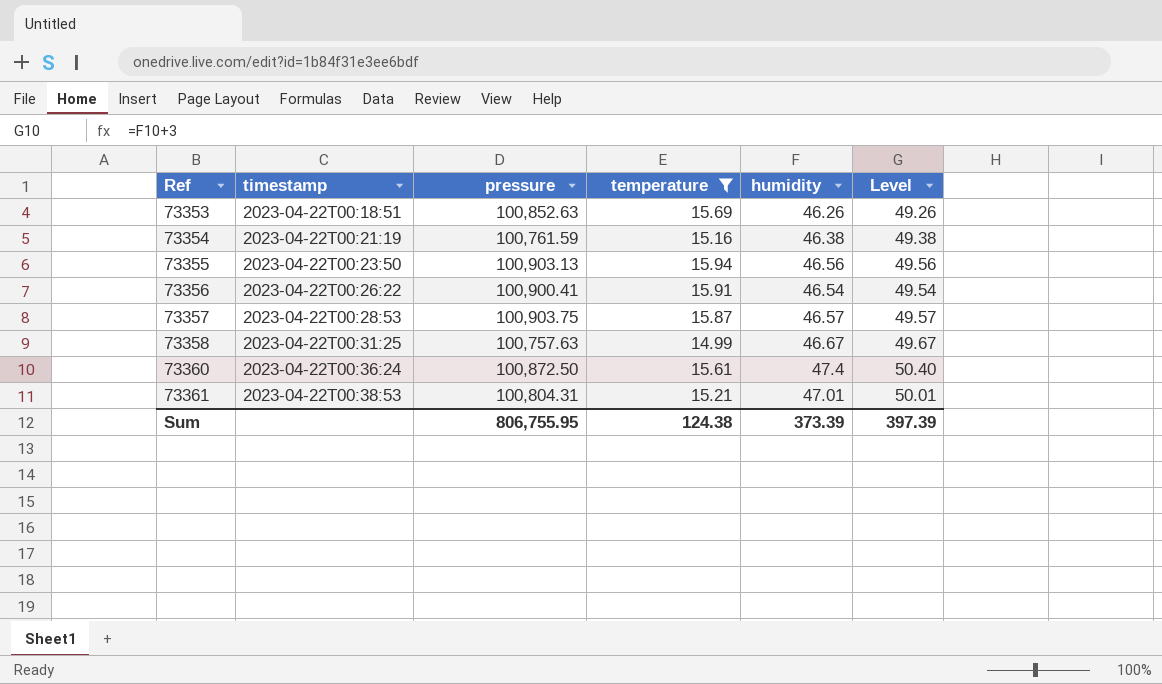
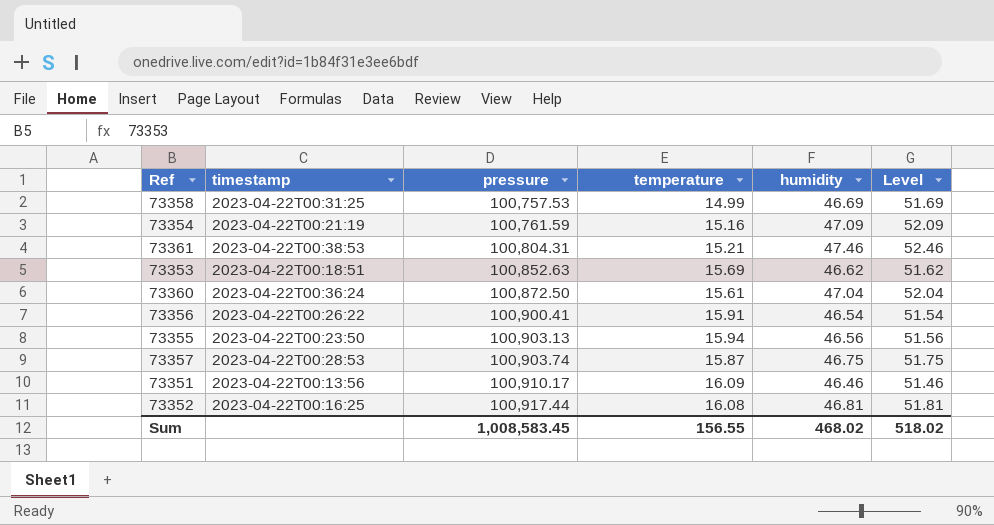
filter: temperature <= 15.94 -> none
row order: Ref ascending -> pressure ascending
column Level | formula: [humidity] + 3 -> [humidity] + 5
73358 | pressure: 100,757.63 -> 100,757.53
73358 | humidity: 46.67 -> 46.69
73354 | humidity: 46.38 -> 47.09
73361 | humidity: 47.01 -> 47.46
73353 | humidity: 46.26 -> 46.62
73360 | humidity: 47.4 -> 47.04
73357 | pressure: 100,903.75 -> 100,903.74
73357 | humidity: 46.57 -> 46.75
Sum | pressure: 806,755.95 -> 1,008,583.45
Sum | temperature: 124.38 -> 156.55
Sum | humidity: 373.39 -> 468.02
Sum | Level: 397.39 -> 518.02

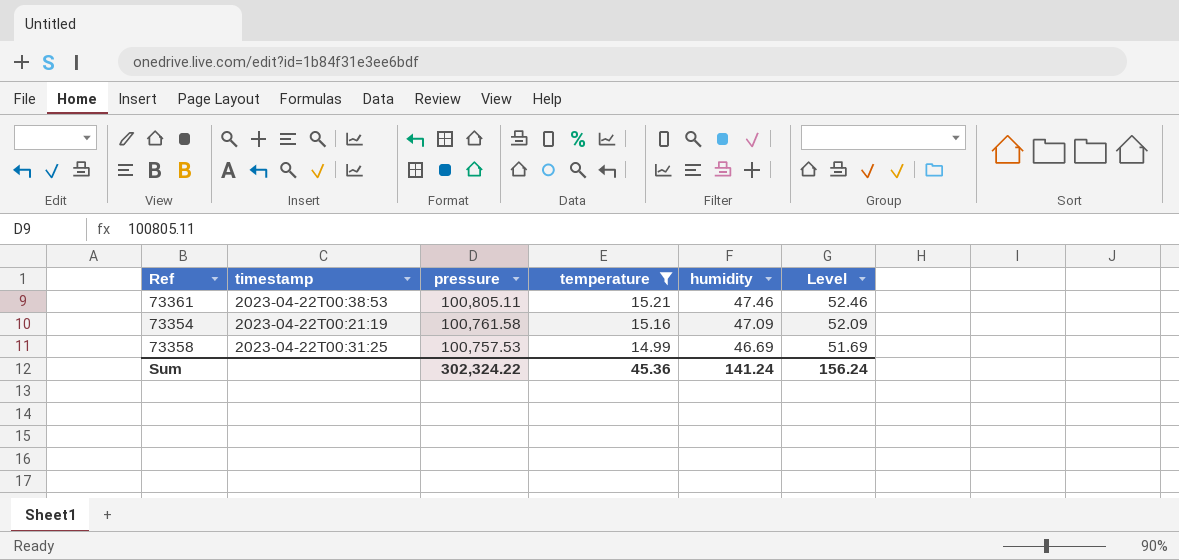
filter: none -> temperature <= 15.21
row order: pressure ascending -> pressure descending
73361 | pressure: 100,804.31 -> 100,805.11
73354 | pressure: 100,761.59 -> 100,761.58
Sum | pressure: 1,008,583.45 -> 302,324.22
Sum | temperature: 156.55 -> 45.36
Sum | humidity: 468.02 -> 141.24
Sum | Level: 518.02 -> 156.24

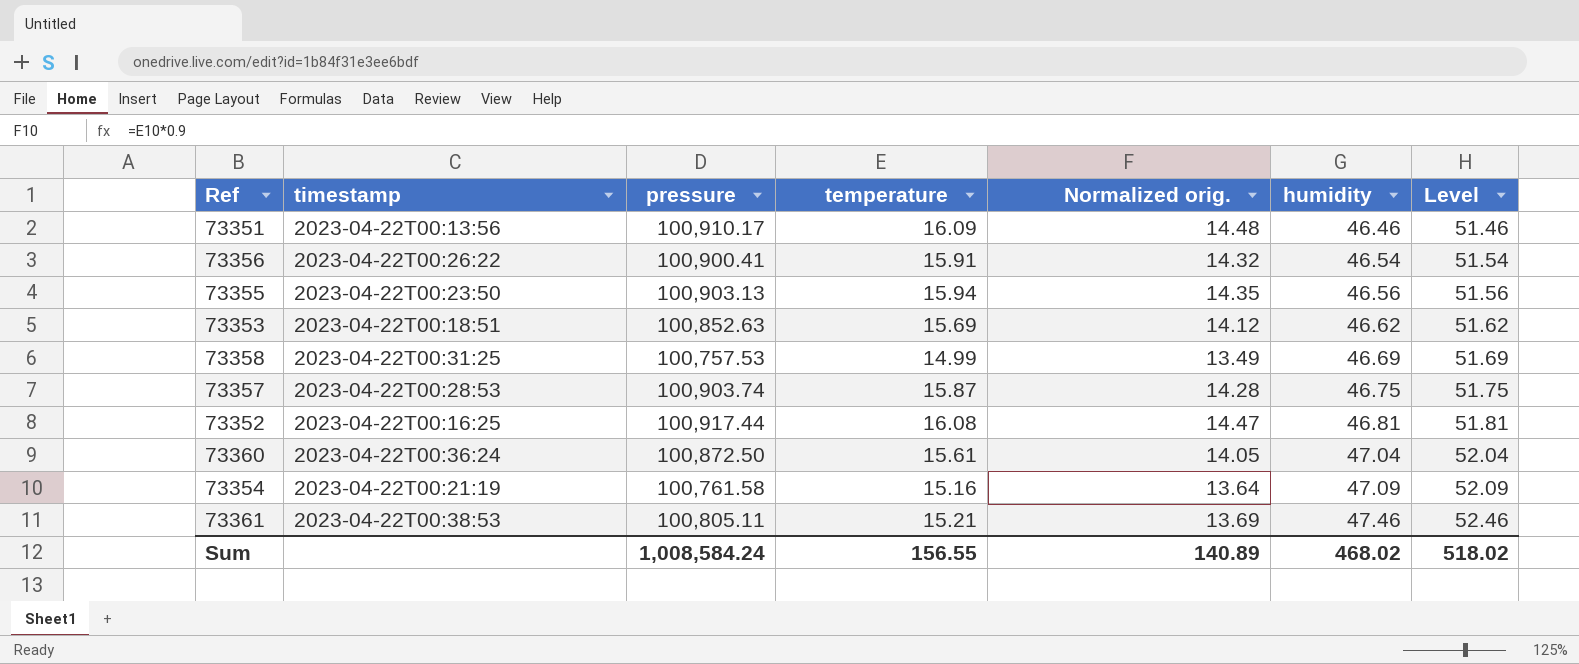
filter: temperature <= 15.21 -> none
row order: pressure descending -> humidity ascending
column Normalized orig. | formula: none -> [temperature] * 0.9
Sum | pressure: 302,324.22 -> 1,008,584.24
Sum | temperature: 45.36 -> 156.55
Sum | humidity: 141.24 -> 468.02
Sum | Level: 156.24 -> 518.02

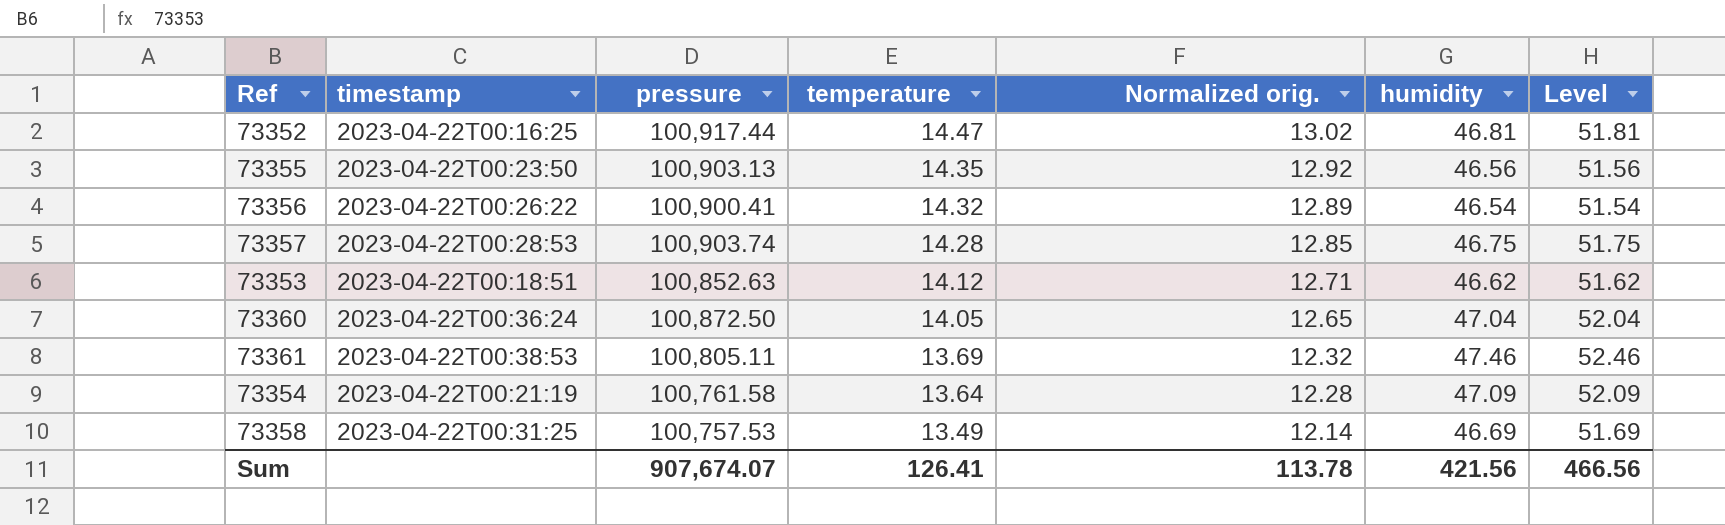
row order: humidity ascending -> temperature descending
row 73351: 2023-04-22T00:13:56 | 100,910.17 | 16.09 | 14.48 | 46.46 | 51.46 -> none
73352 | temperature: 16.08 -> 14.47
73352 | Normalized orig.: 14.47 -> 13.02
73355 | temperature: 15.94 -> 14.35
73355 | Normalized orig.: 14.35 -> 12.92
73356 | temperature: 15.91 -> 14.32
73356 | Normalized orig.: 14.32 -> 12.89
73357 | temperature: 15.87 -> 14.28
73357 | Normalized orig.: 14.28 -> 12.85
73353 | temperature: 15.69 -> 14.12
73353 | Normalized orig.: 14.12 -> 12.71
73360 | temperature: 15.61 -> 14.05
73360 | Normalized orig.: 14.05 -> 12.65
73361 | temperature: 15.21 -> 13.69
73361 | Normalized orig.: 13.69 -> 12.32
73354 | temperature: 15.16 -> 13.64
73354 | Normalized orig.: 13.64 -> 12.28
73358 | temperature: 14.99 -> 13.49
73358 | Normalized orig.: 13.49 -> 12.14
Sum | pressure: 1,008,584.24 -> 907,674.07
Sum | temperature: 156.55 -> 126.41
Sum | Normalized orig.: 140.89 -> 113.78
Sum | humidity: 468.02 -> 421.56
Sum | Level: 518.02 -> 466.56

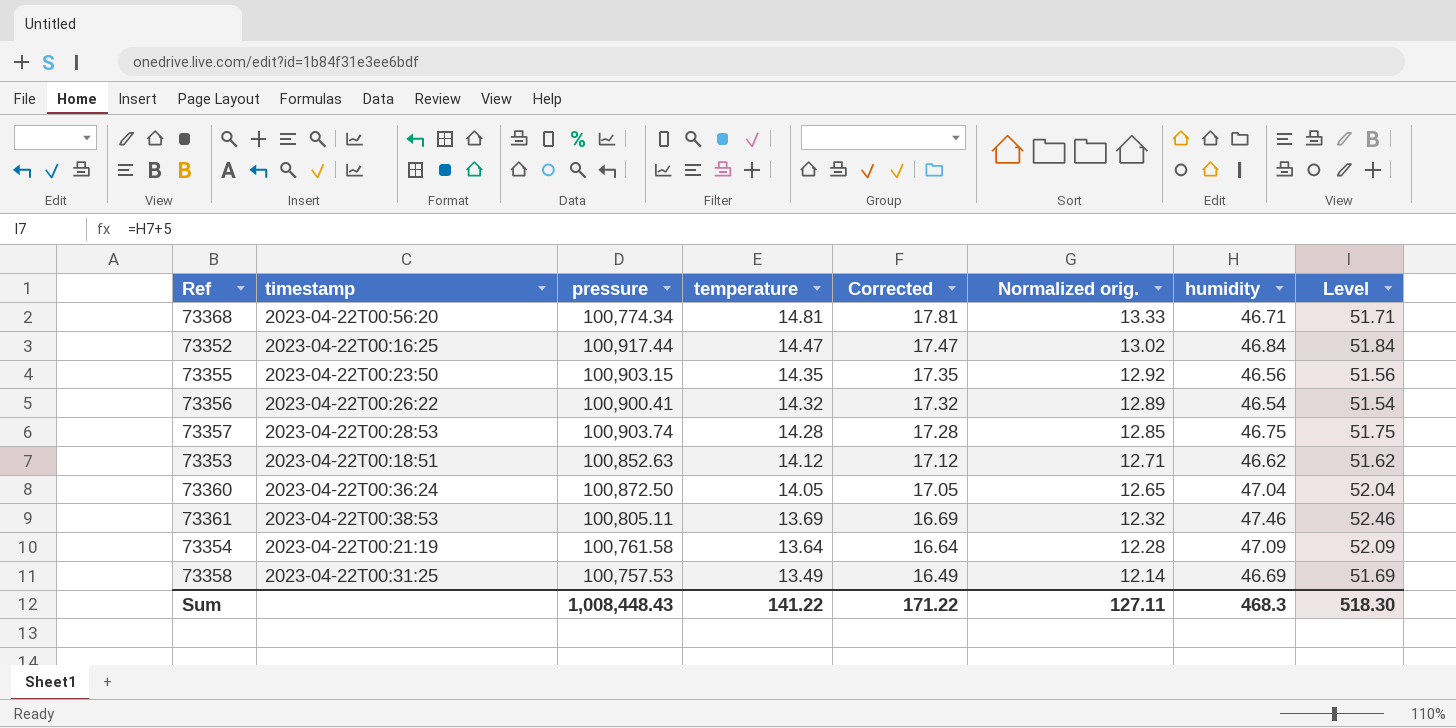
column Corrected | formula: none -> [temperature] + 3
row 73368: none -> 2023-04-22T00:56:20 | 100,774.34 | 14.81 | 17.81 | 13.33 | 46.71 | 51.71
73352 | humidity: 46.81 -> 46.84
73352 | Level: 51.81 -> 51.84
73355 | pressure: 100,903.13 -> 100,903.15
Sum | pressure: 907,674.07 -> 1,008,448.43
Sum | temperature: 126.41 -> 141.22
Sum | Normalized orig.: 113.78 -> 127.11
Sum | humidity: 421.56 -> 468.3
Sum | Level: 466.56 -> 518.30

